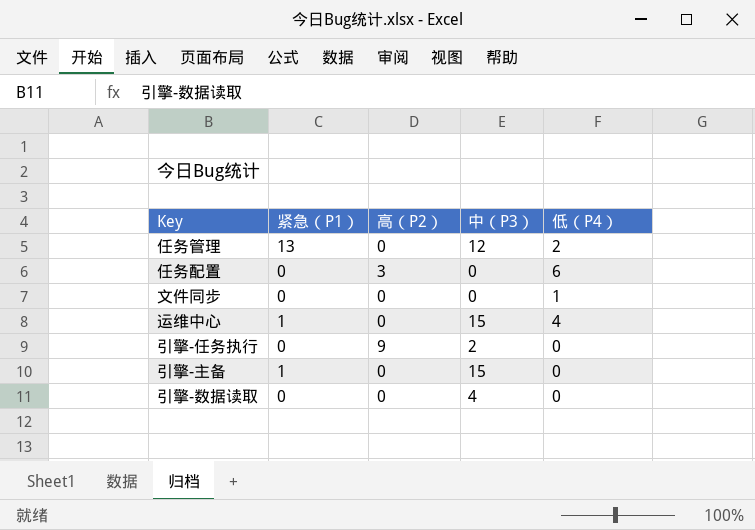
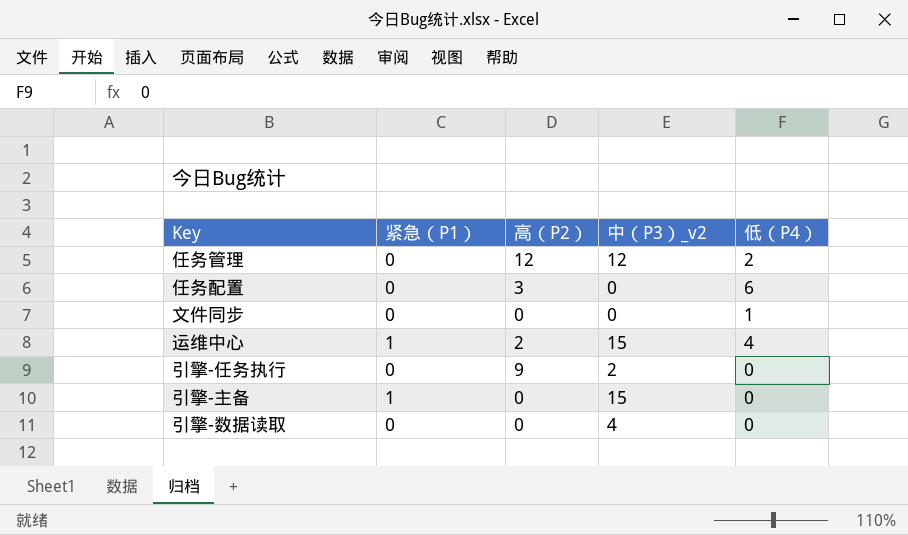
column name: 中（P3） -> 中（P3）_v2
任务管理 | 紧急（P1）: 13 -> 0
任务管理 | 高（P2）: 0 -> 12
运维中心 | 高（P2）: 0 -> 2

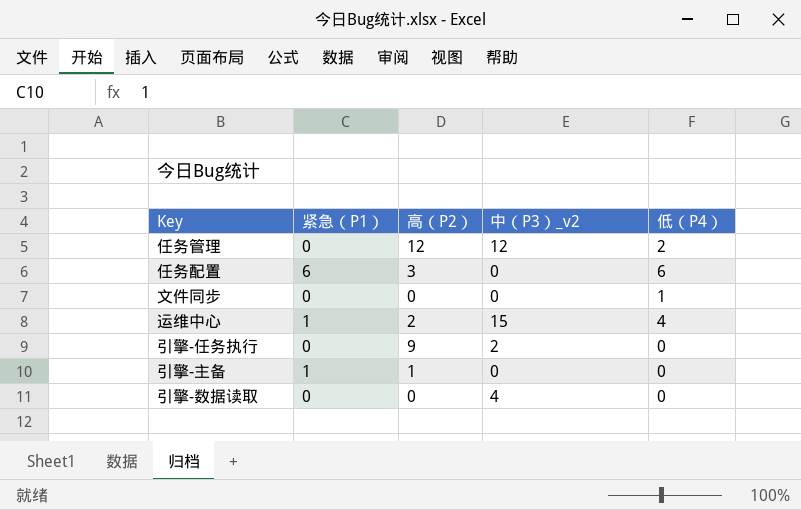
任务配置 | 紧急（P1）: 0 -> 6
引擎-主备 | 高（P2）: 0 -> 1
引擎-主备 | 中（P3）_v2: 15 -> 0

